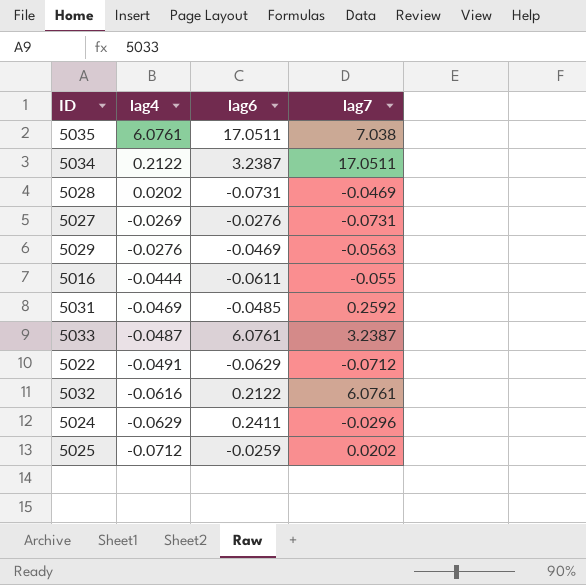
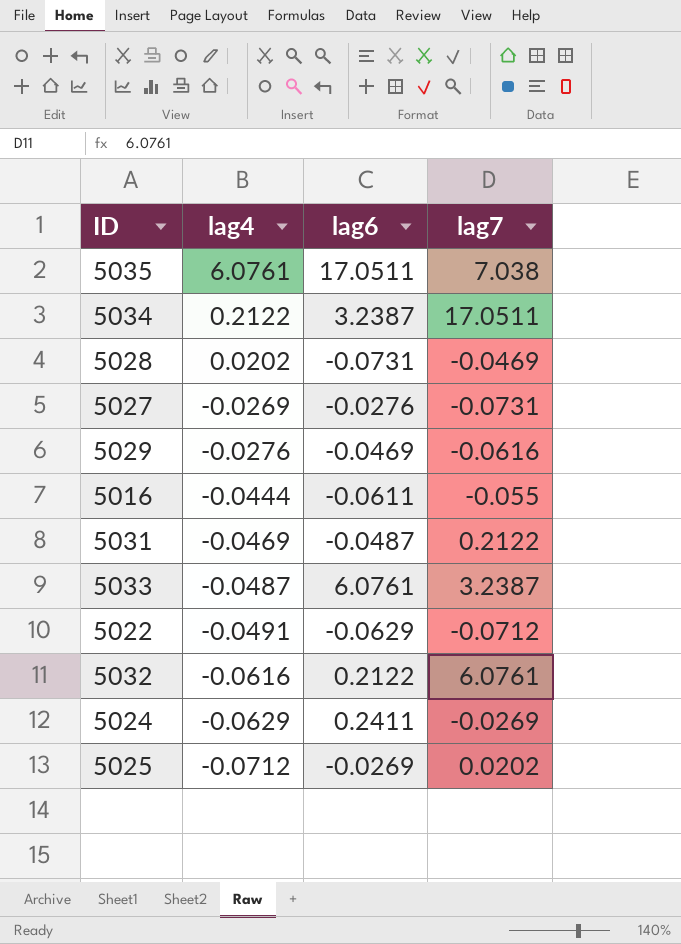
5029 | lag7: -0.0563 -> -0.0616
5031 | lag6: -0.0485 -> -0.0487
5031 | lag7: 0.2592 -> 0.2122
5024 | lag7: -0.0296 -> -0.0269
5025 | lag6: -0.0259 -> -0.0269

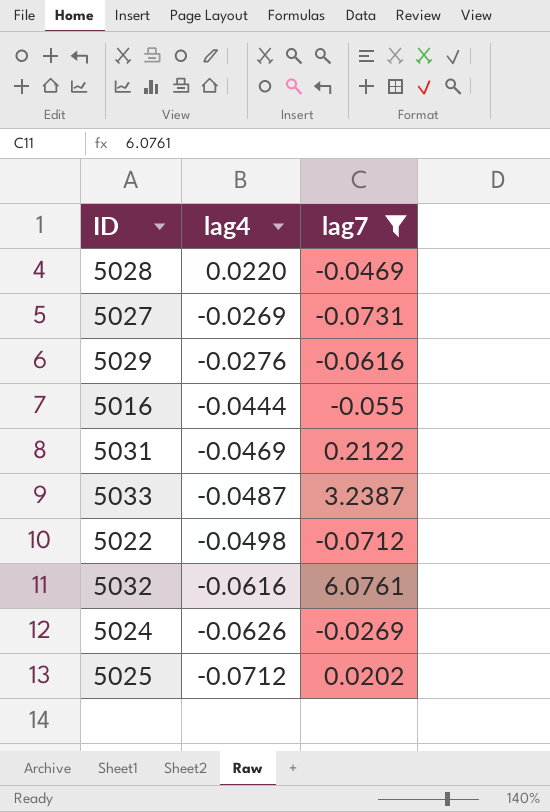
filter: none -> lag7 <= 6.0761
column lag6 | position: 3 -> none
5028 | lag4: 0.0202 -> 0.0220
5022 | lag4: -0.0491 -> -0.0498
5024 | lag4: -0.0629 -> -0.0626

